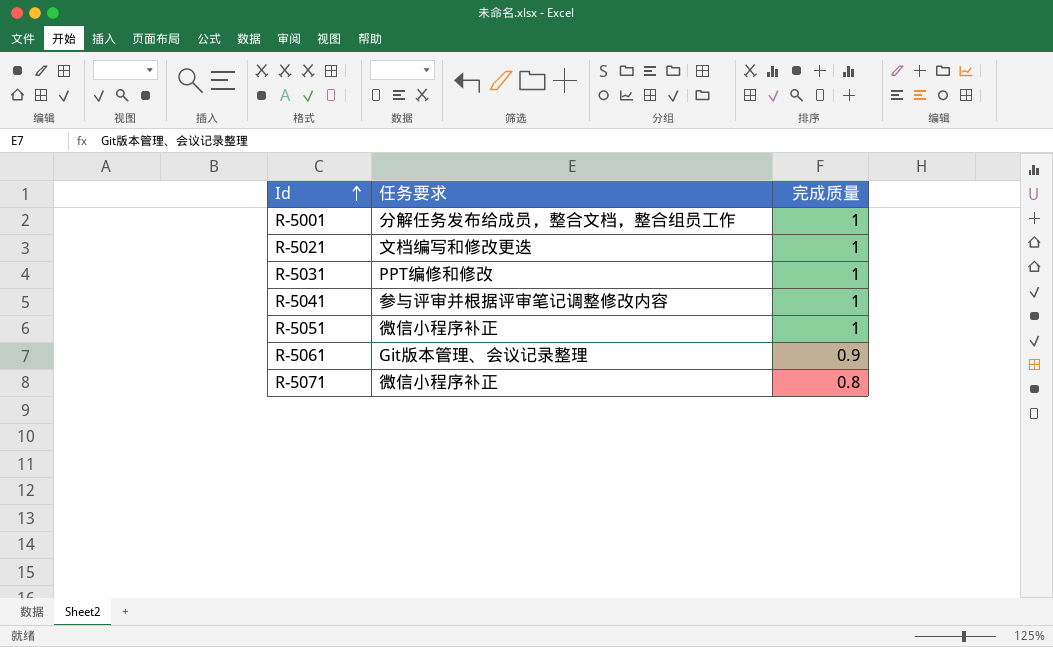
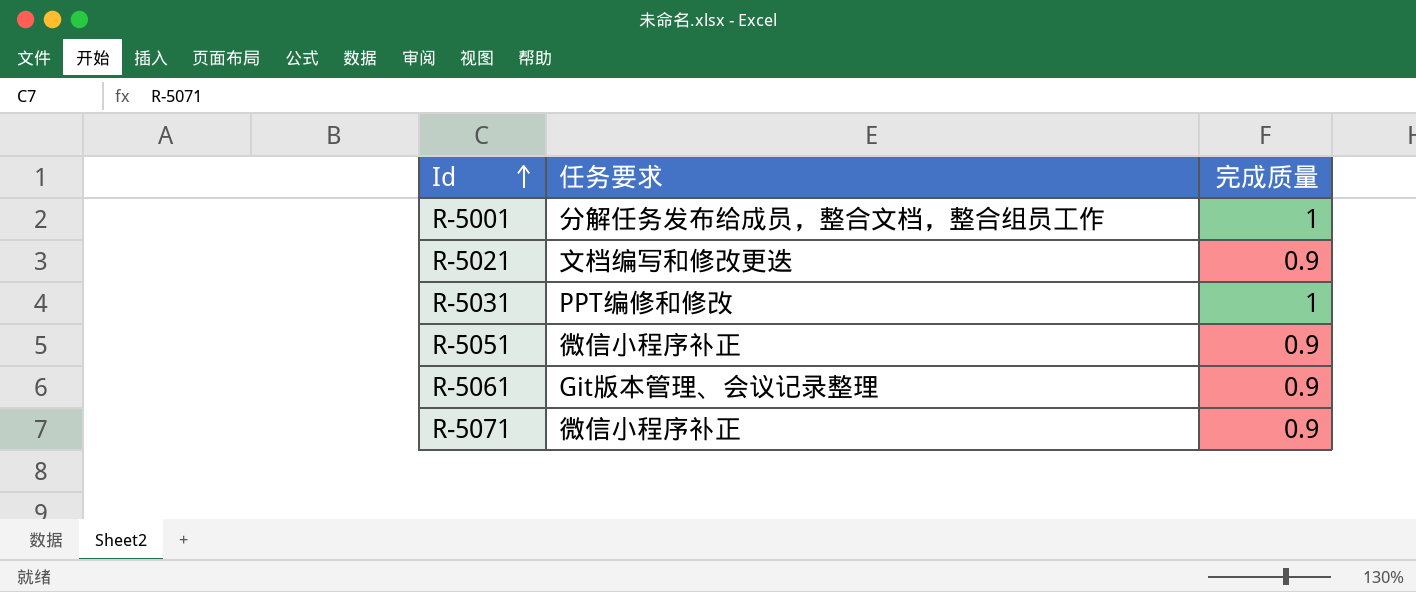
row R-5041: 参与评审并根据评审笔记调整修改内容 | 1 -> none
R-5021 | 完成质量: 1 -> 0.9
R-5051 | 完成质量: 1 -> 0.9
R-5071 | 完成质量: 0.8 -> 0.9

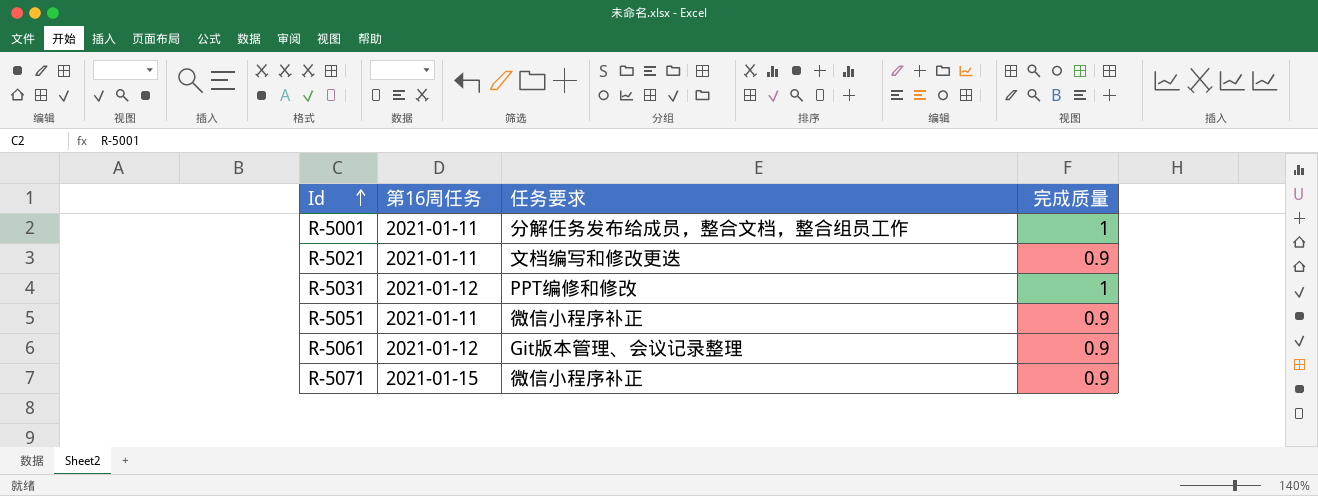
column 第16周任务 | position: none -> 2

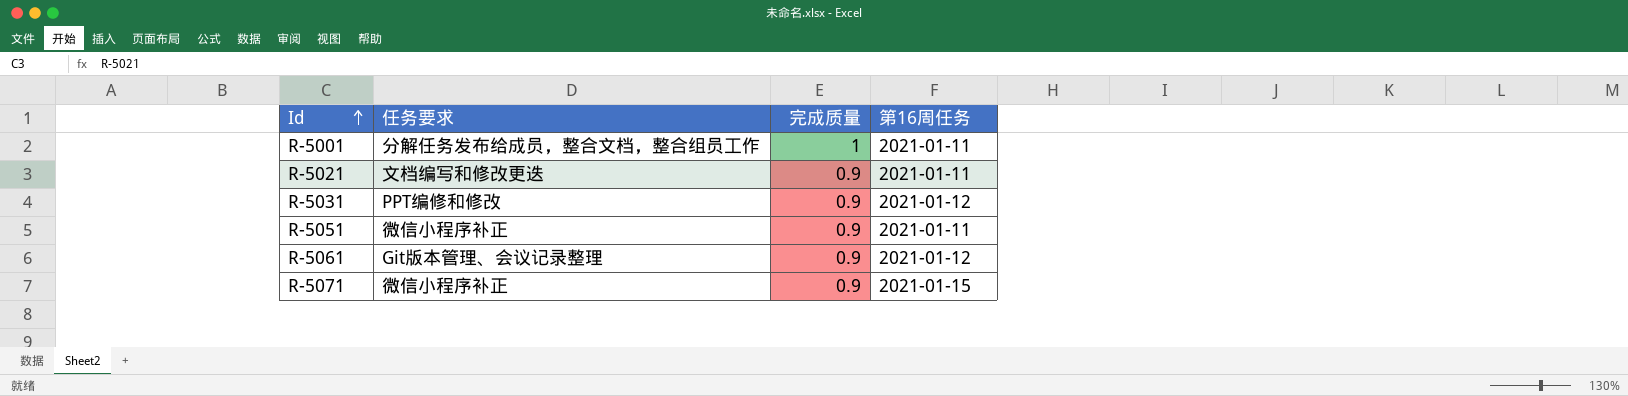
column 第16周任务 | position: 2 -> 4
R-5031 | 完成质量: 1 -> 0.9

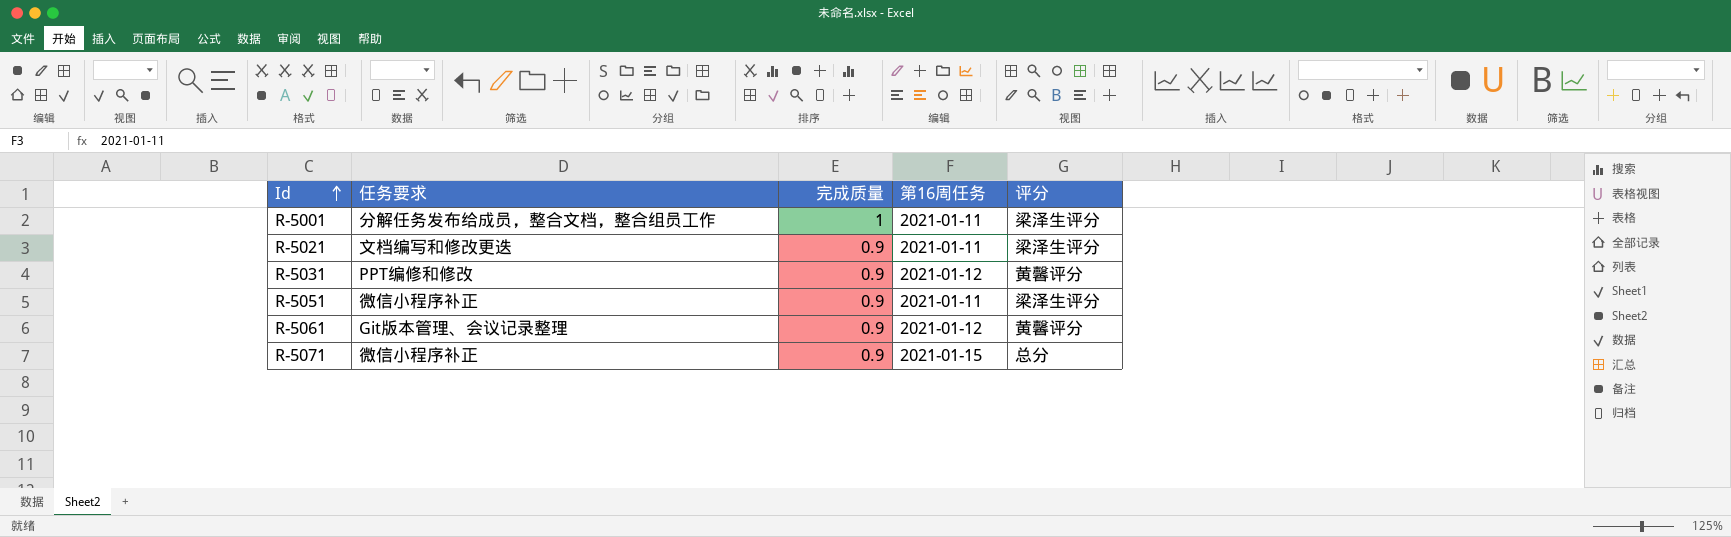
column 评分 | position: none -> 5

